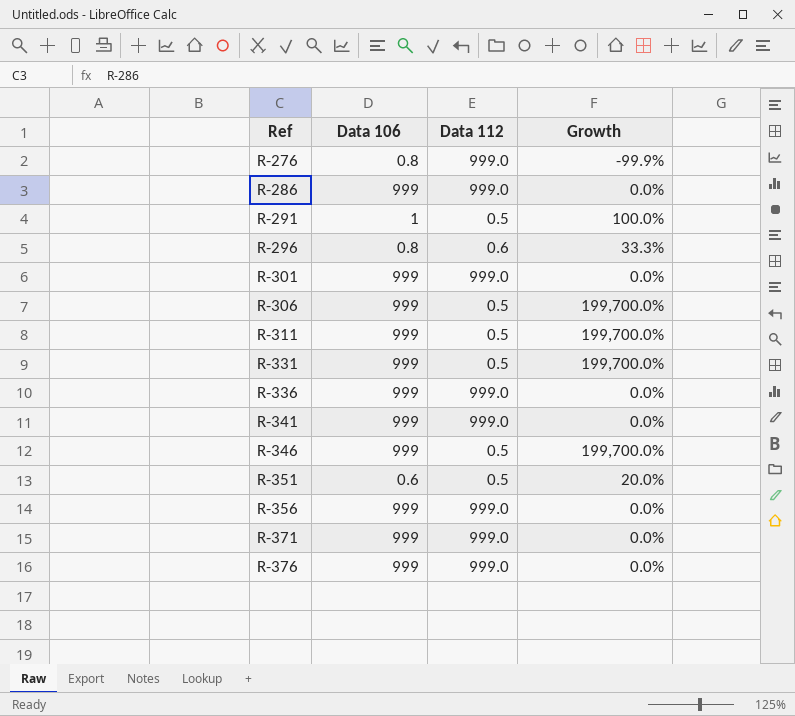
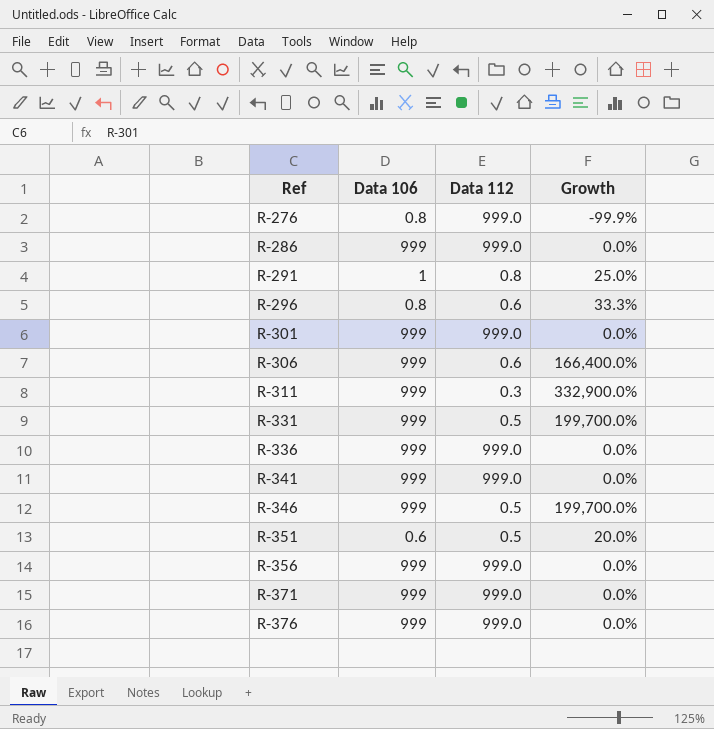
R-291 | Data 112: 0.5 -> 0.8
R-291 | Growth: 100.0% -> 25.0%
R-306 | Data 112: 0.5 -> 0.6
R-306 | Growth: 199,700.0% -> 166,400.0%
R-311 | Data 112: 0.5 -> 0.3
R-311 | Growth: 199,700.0% -> 332,900.0%

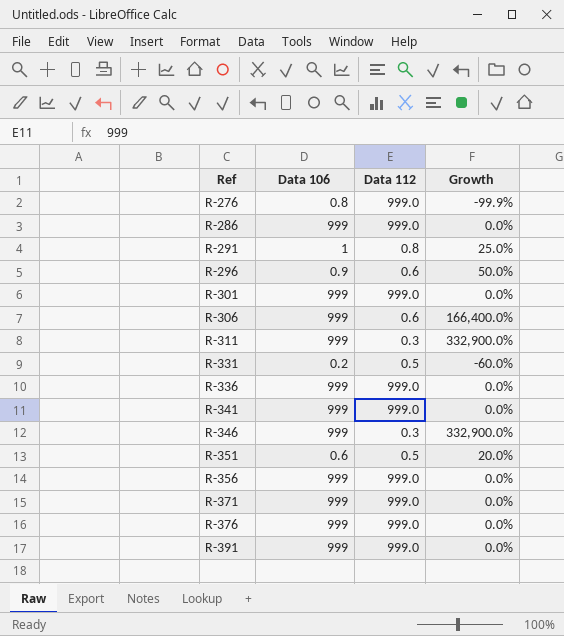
R-296 | Data 106: 0.8 -> 0.9
R-296 | Growth: 33.3% -> 50.0%
R-331 | Data 106: 999 -> 0.2
R-331 | Growth: 199,700.0% -> -60.0%
R-346 | Data 112: 0.5 -> 0.3
R-346 | Growth: 199,700.0% -> 332,900.0%
row R-391: none -> 999 | 999.0 | 0.0%

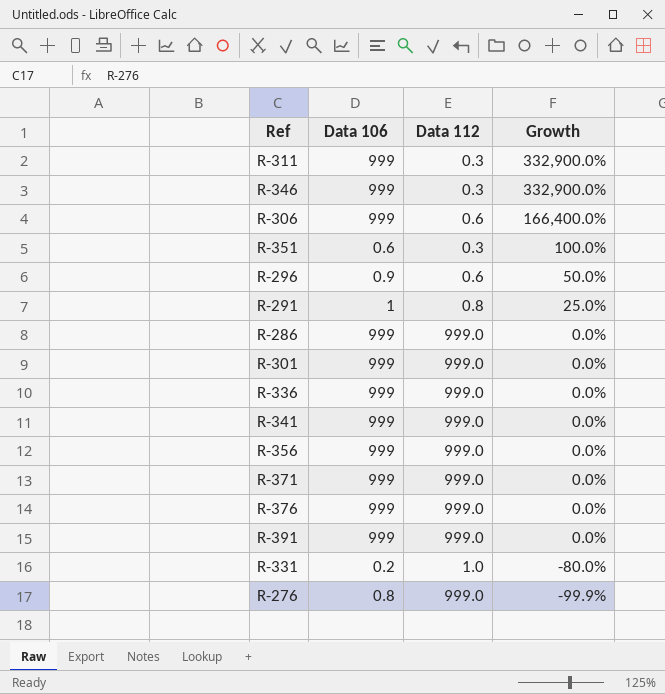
row order: Ref ascending -> Growth descending
R-351 | Data 112: 0.5 -> 0.3
R-351 | Growth: 20.0% -> 100.0%
R-331 | Data 112: 0.5 -> 1.0
R-331 | Growth: -60.0% -> -80.0%

